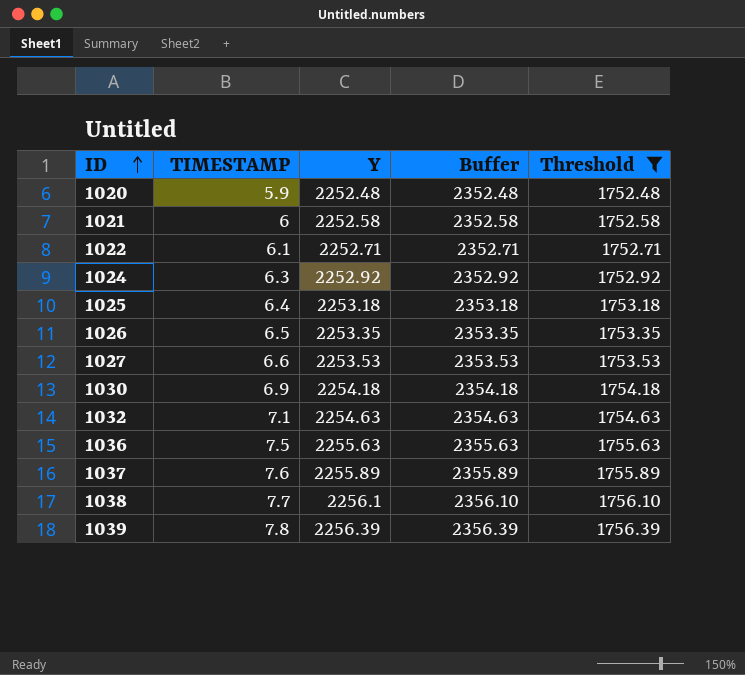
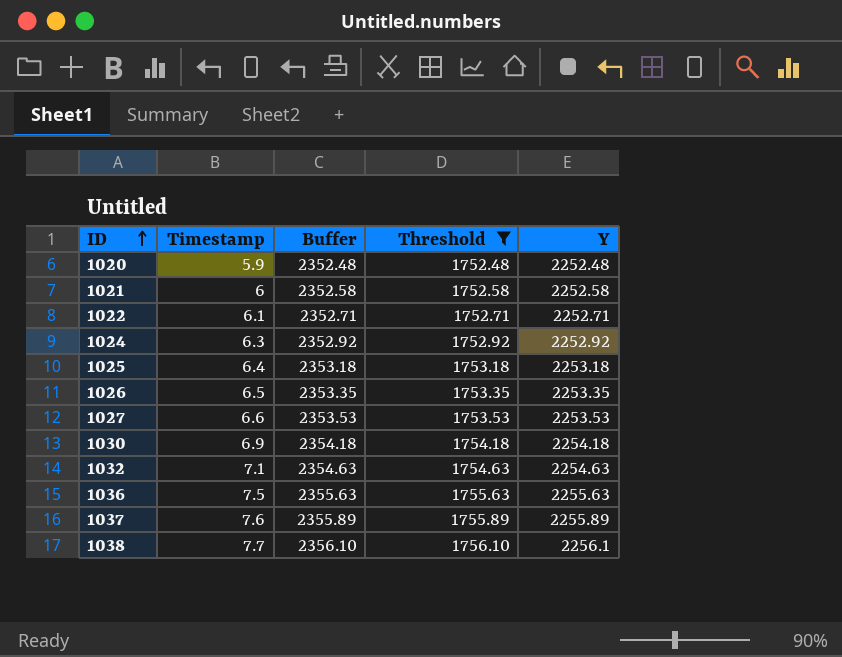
column name: TIMESTAMP -> Timestamp
column Y | position: 3 -> 5
row 1039: 7.8 | 2256.39 | 2356.39 | 1756.39 -> none

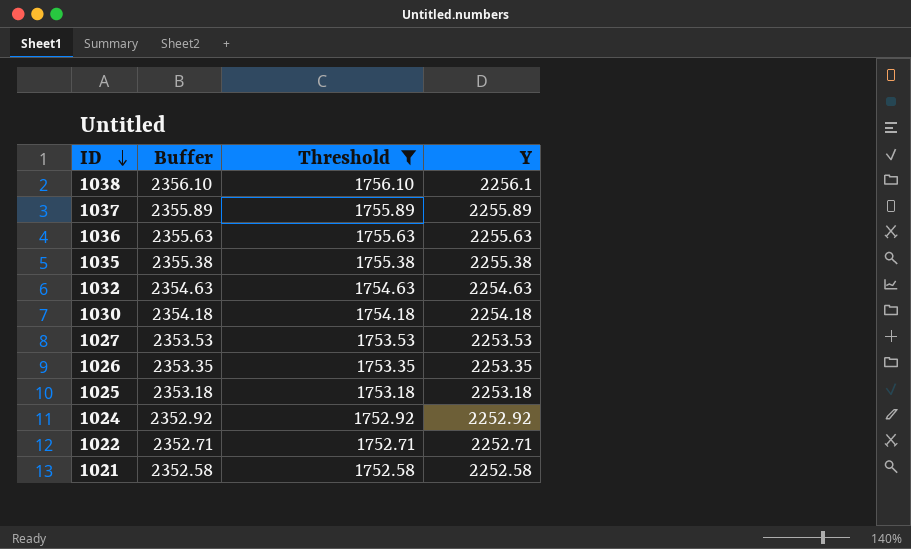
row order: ID ascending -> ID descending
column Timestamp | position: 2 -> none
row 1020: 5.9 | 2352.48 | 1752.48 | 2252.48 -> none
row 1035: none -> 2355.38 | 1755.38 | 2255.38

